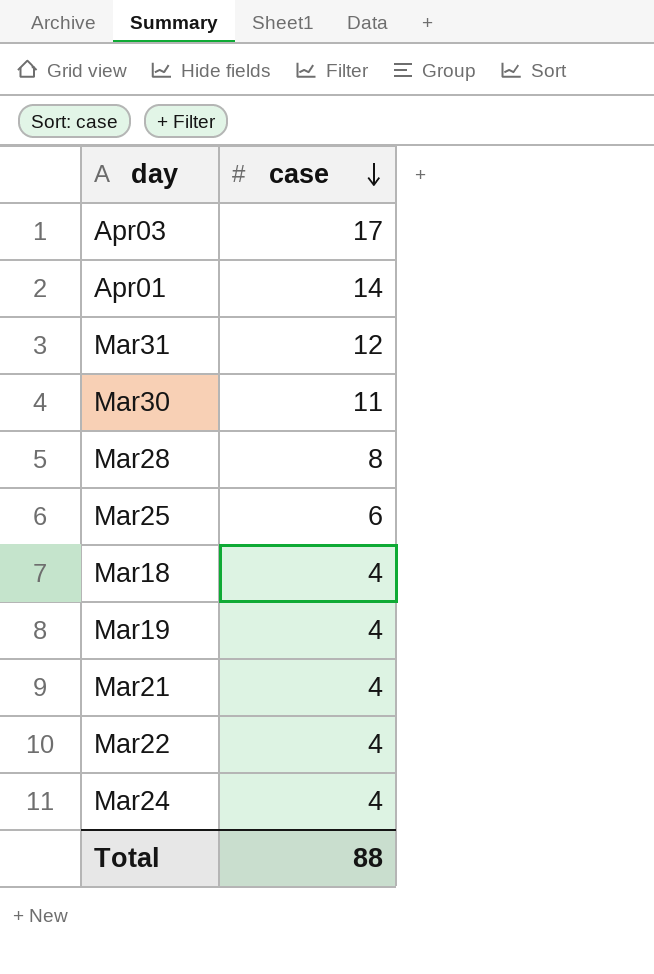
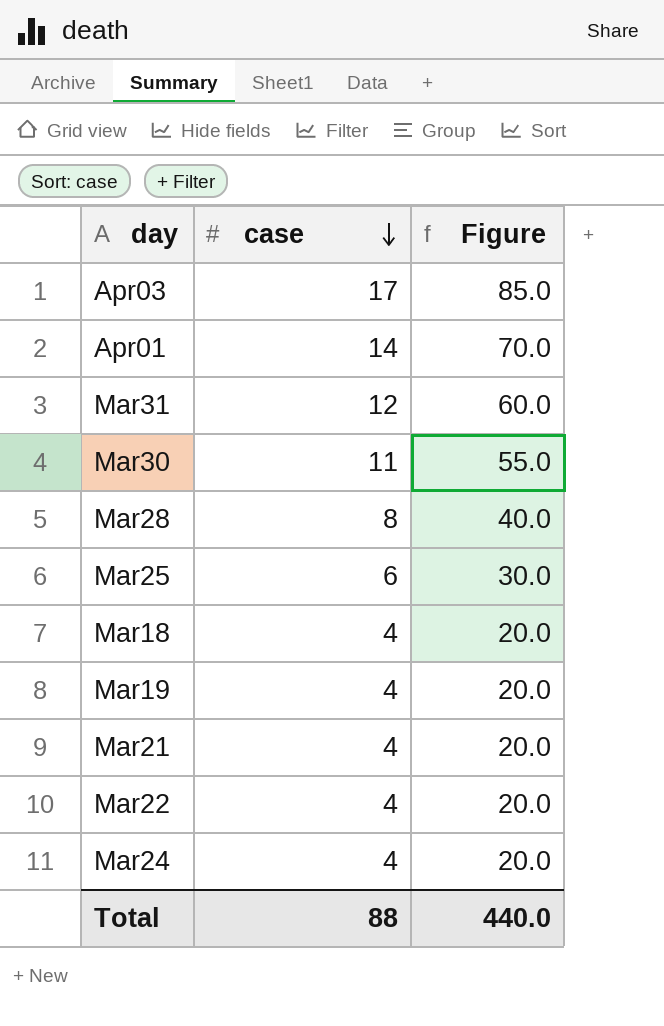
column Figure | formula: none -> [case] * 5

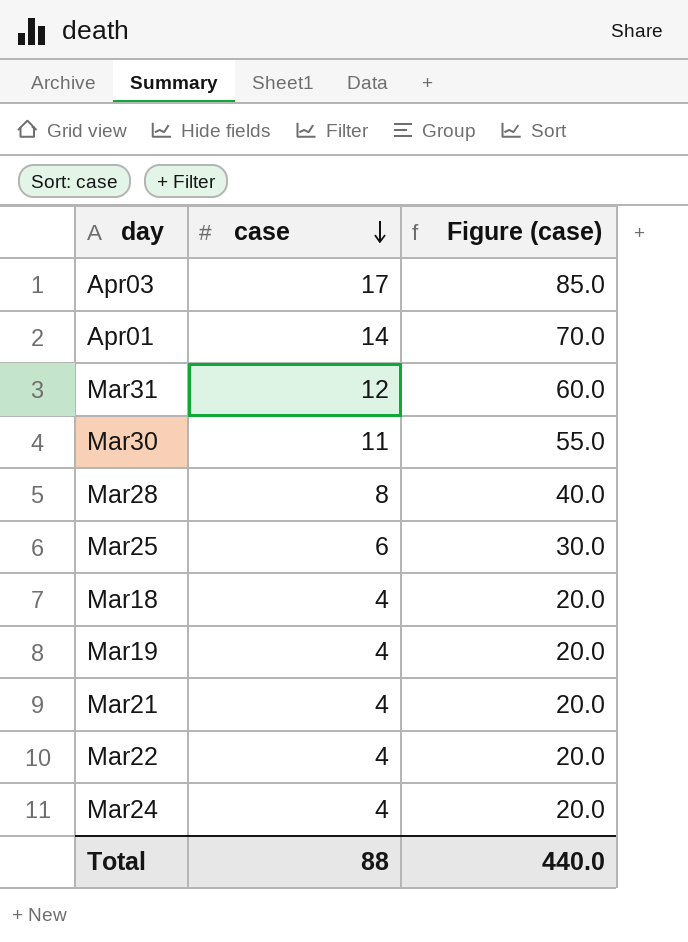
column name: Figure -> Figure (case)

